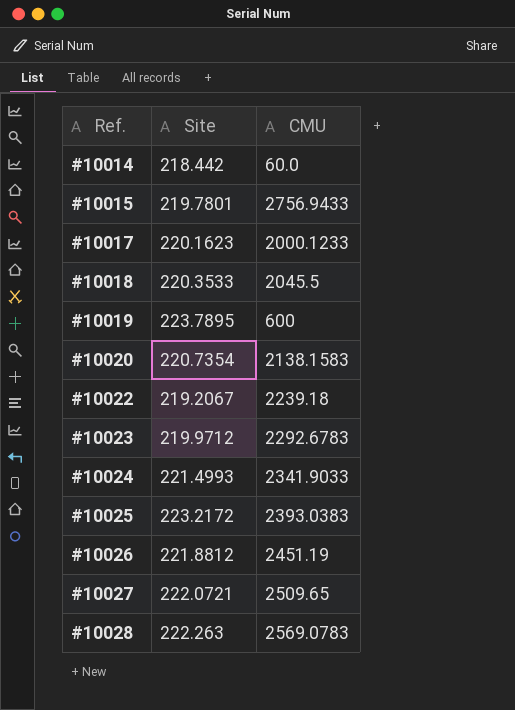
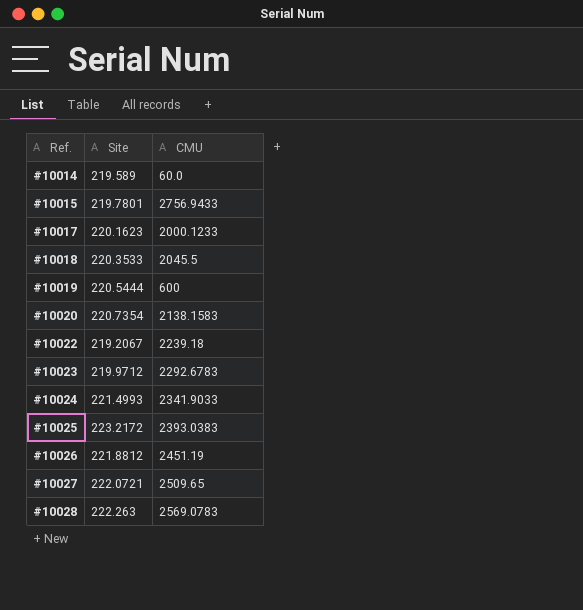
#10014 | Site: 218.442 -> 219.589
#10019 | Site: 223.7895 -> 220.5444

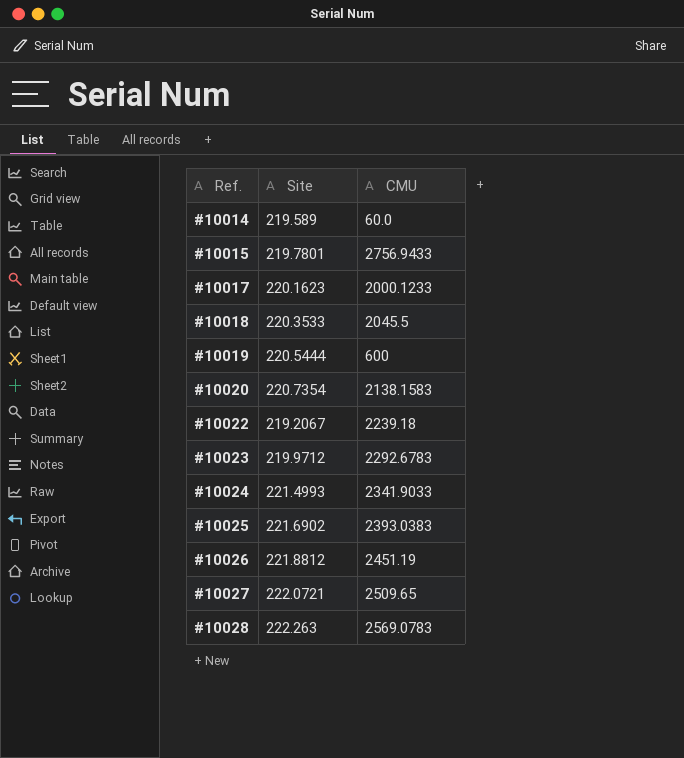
#10025 | Site: 223.2172 -> 221.6902

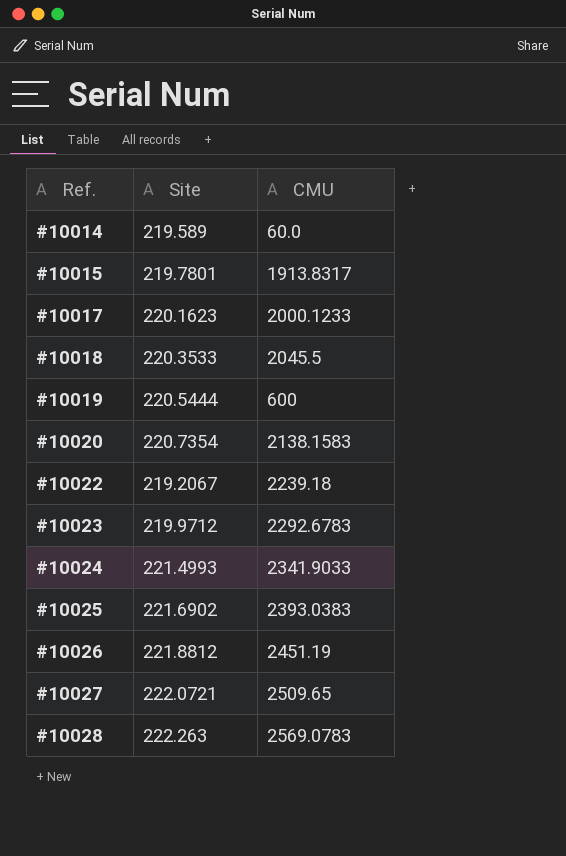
#10015 | CMU: 2756.9433 -> 1913.8317

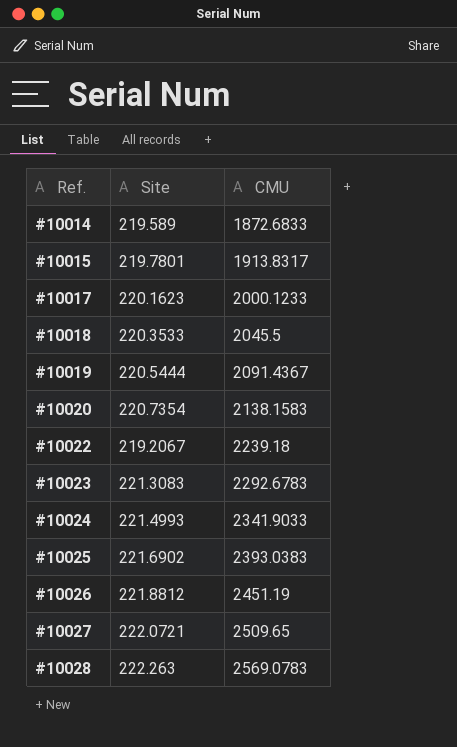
#10014 | CMU: 60.0 -> 1872.6833
#10019 | CMU: 600 -> 2091.4367
#10023 | Site: 219.9712 -> 221.3083

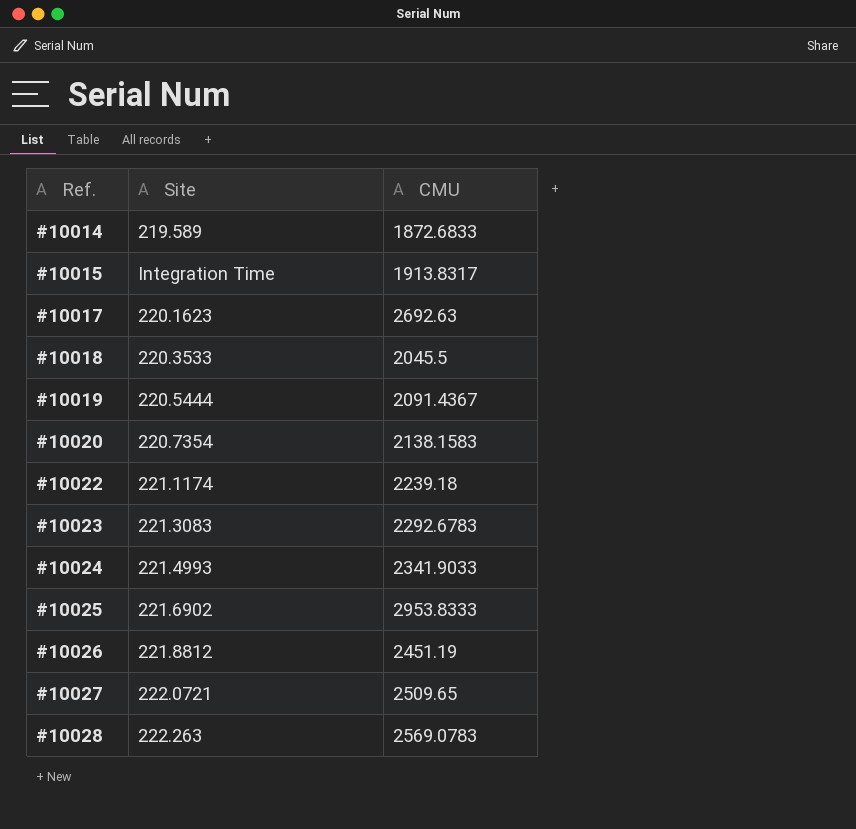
#10015 | Site: 219.7801 -> Integration Time
#10017 | CMU: 2000.1233 -> 2692.63
#10022 | Site: 219.2067 -> 221.1174
#10025 | CMU: 2393.0383 -> 2953.8333

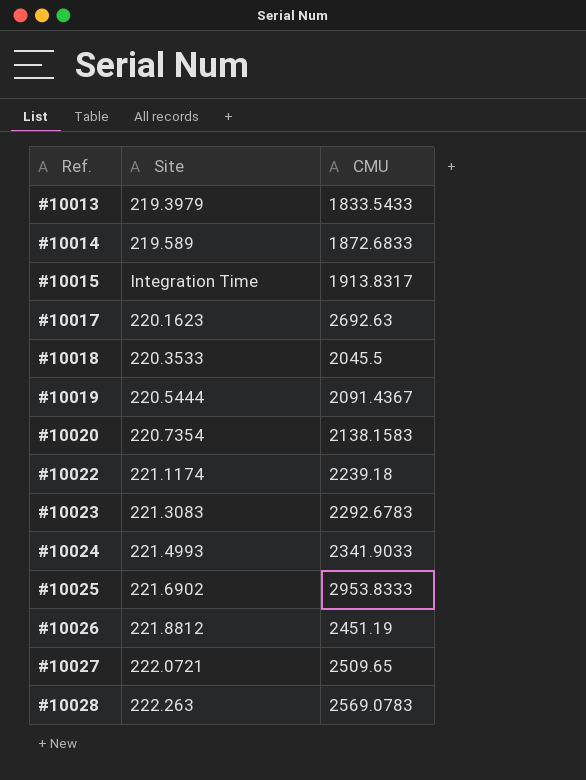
row #10013: none -> 219.3979 | 1833.5433

